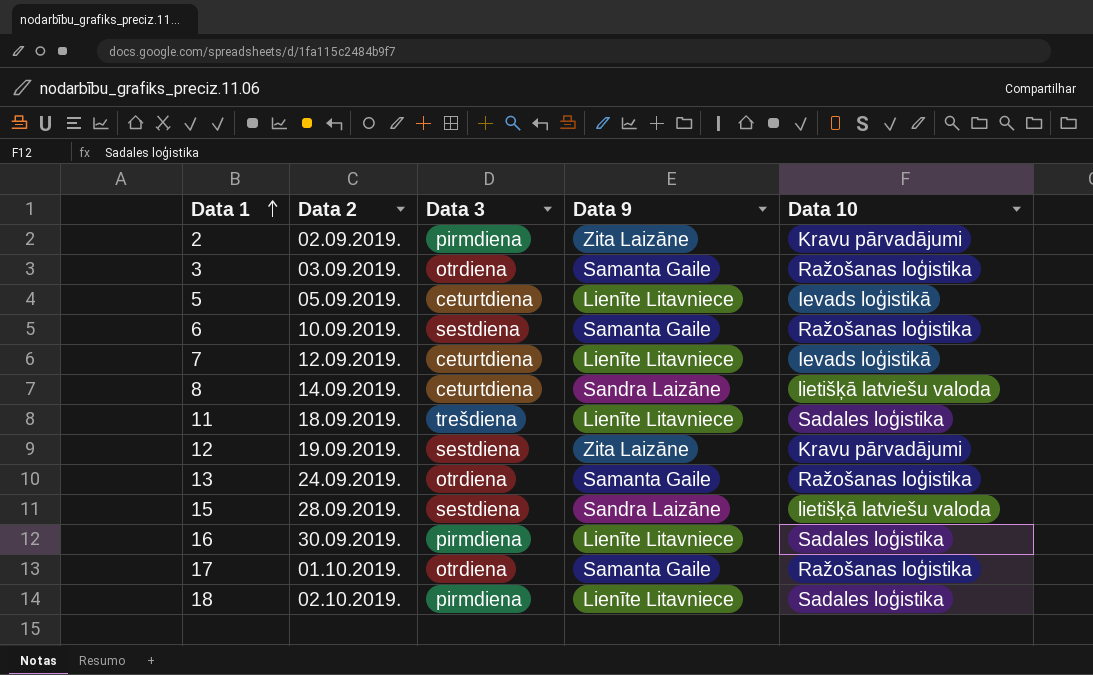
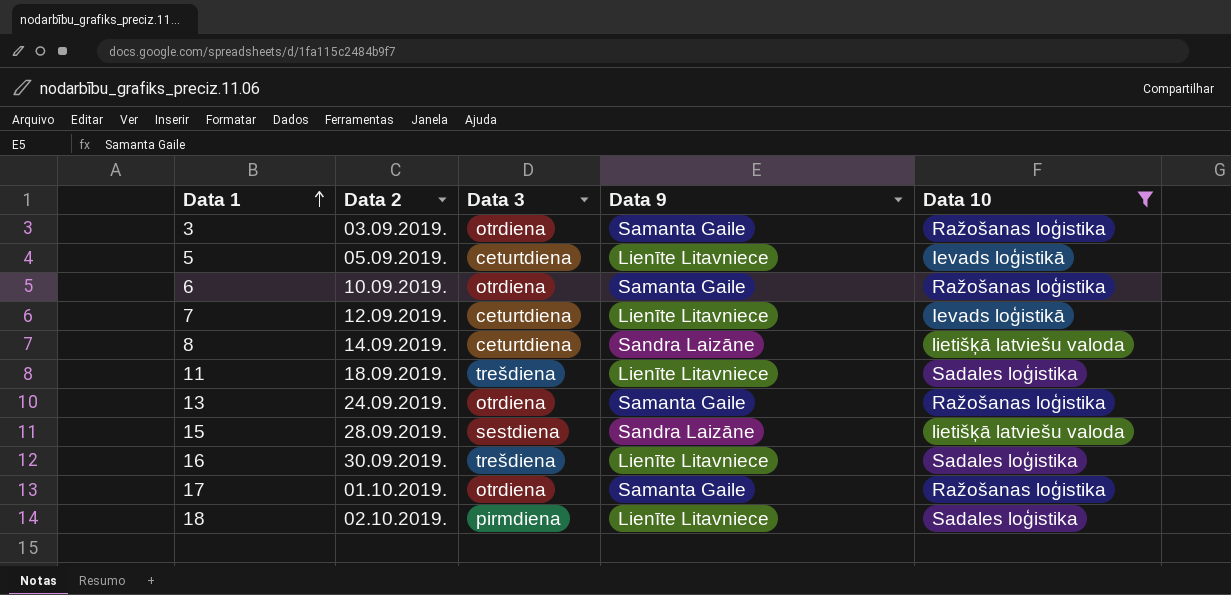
filter: none -> Data 10 != Kravu pārvadājumi
6 | Data 3: sestdiena -> otrdiena
16 | Data 3: pirmdiena -> trešdiena

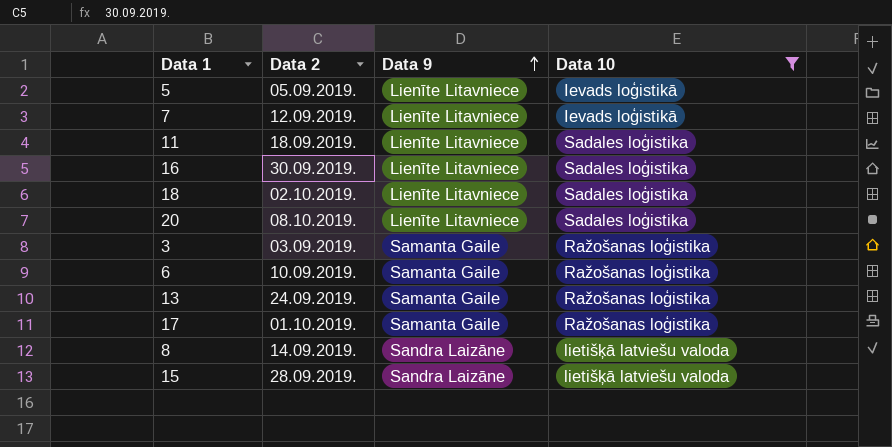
row order: Data 1 ascending -> Data 9 ascending
column Data 3 | position: 3 -> none
row 20: none -> 08.10.2019. | Lienīte Litavniece | Sadales loģistika

